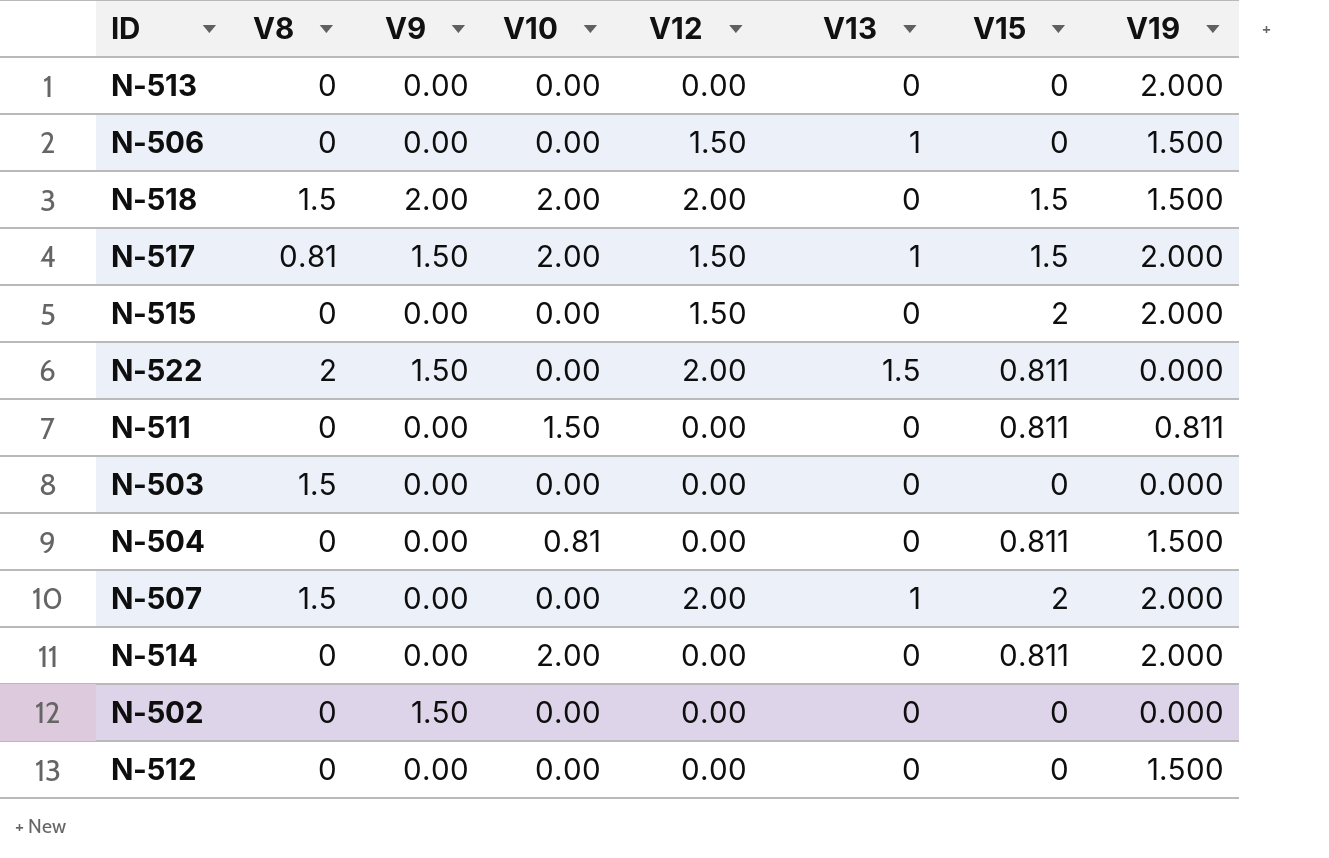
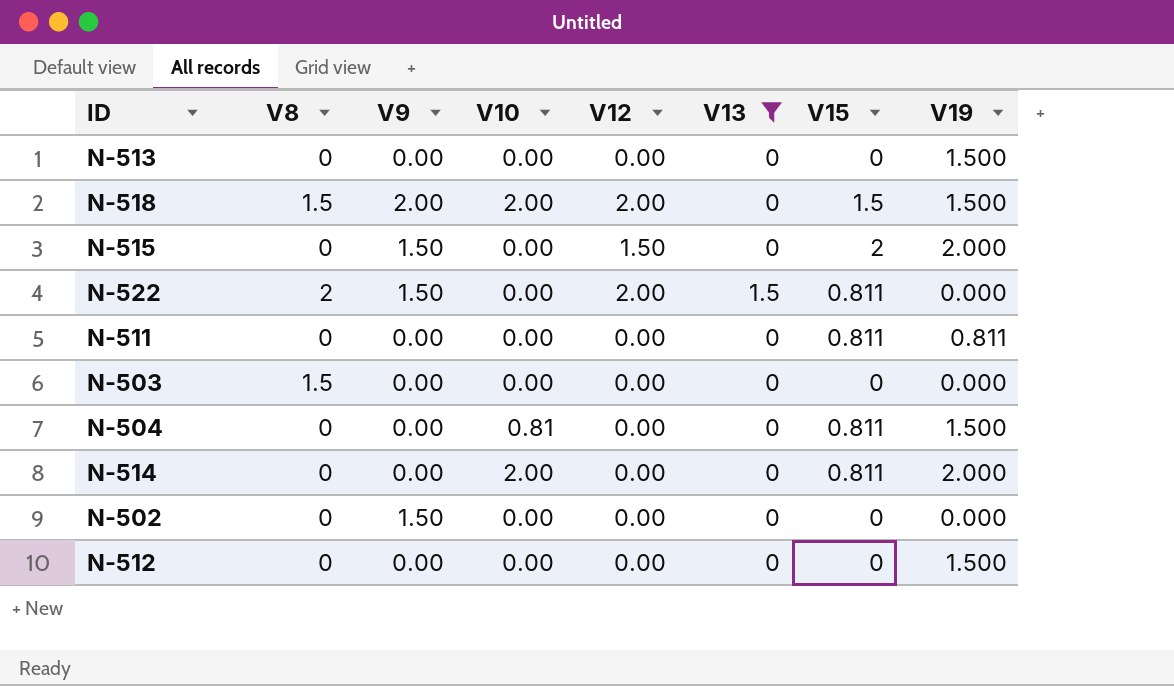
filter: none -> V13 != 1
N-513 | V19: 2.000 -> 1.500
N-515 | V9: 0.00 -> 1.50
N-511 | V10: 1.50 -> 0.00

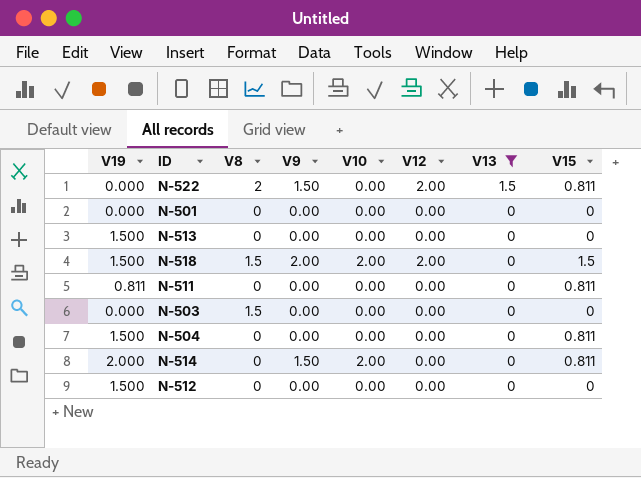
row order: none -> V13 descending
column V19 | position: 8 -> 1
row N-515: 0 | 1.50 | 0.00 | 1.50 | 0 | 2 | 2.000 -> none
row N-502: 0 | 1.50 | 0.00 | 0.00 | 0 | 0 | 0.000 -> none
row N-501: none -> 0.000 | 0 | 0.00 | 0.00 | 0.00 | 0 | 0
N-504 | V10: 0.81 -> 0.00
N-514 | V9: 0.00 -> 1.50

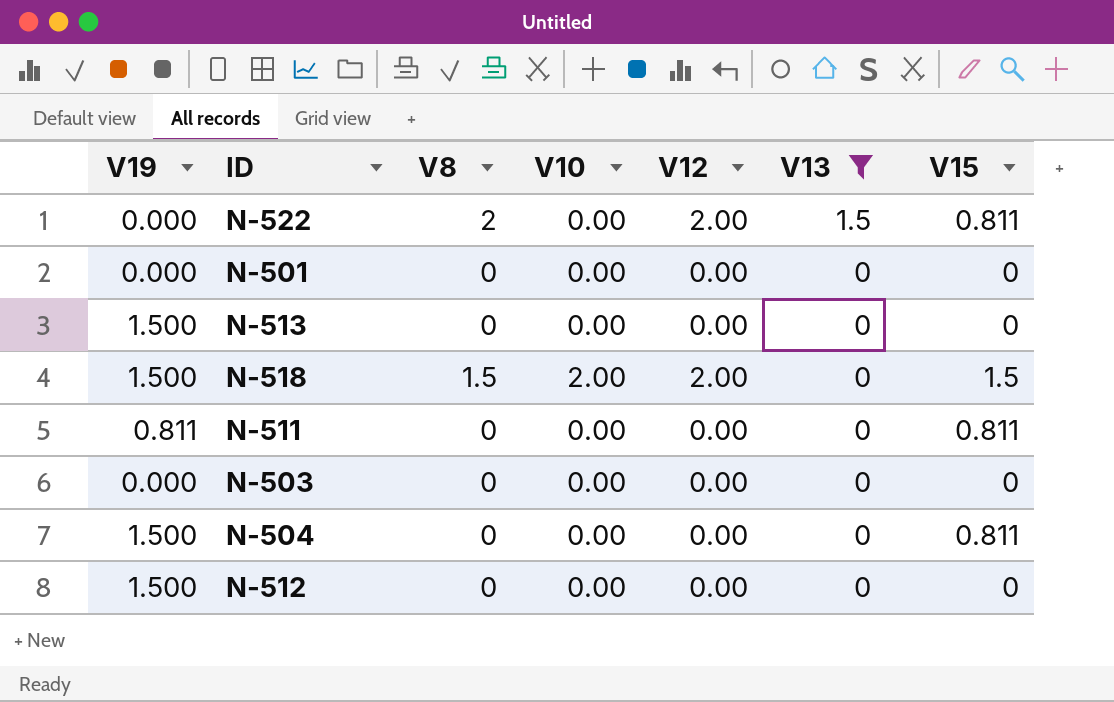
column V9 | position: 4 -> none
row N-514: 2.000 | 0 | 1.50 | 2.00 | 0.00 | 0 | 0.811 -> none
N-503 | V8: 1.5 -> 0

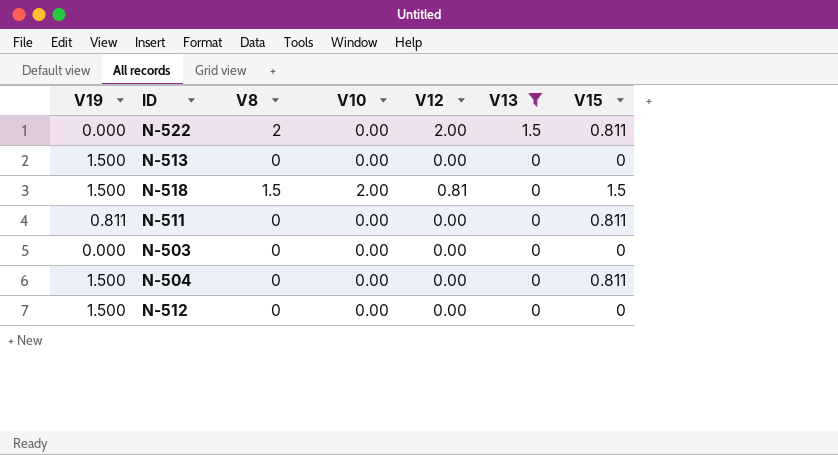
row N-501: 0.000 | 0 | 0.00 | 0.00 | 0 | 0 -> none
N-518 | V12: 2.00 -> 0.81

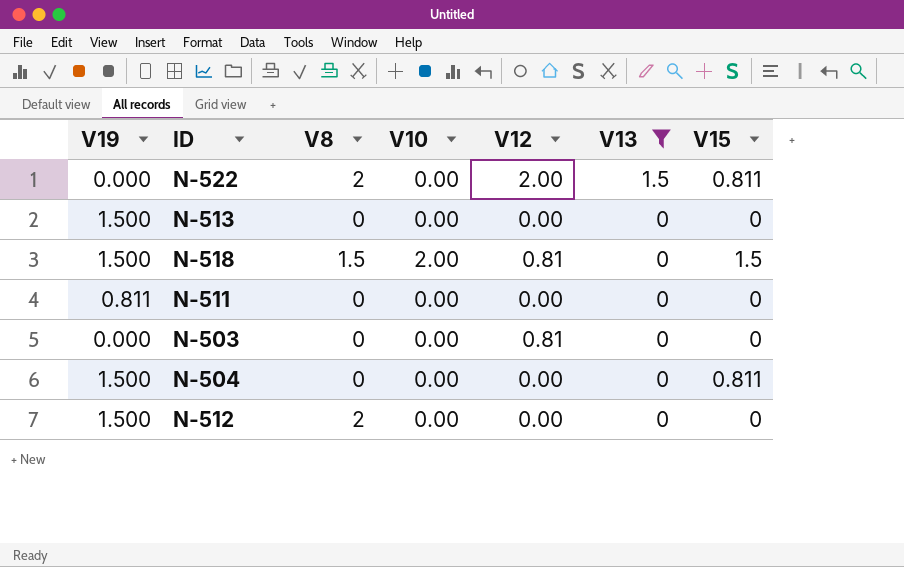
N-511 | V15: 0.811 -> 0
N-503 | V12: 0.00 -> 0.81
N-512 | V8: 0 -> 2

